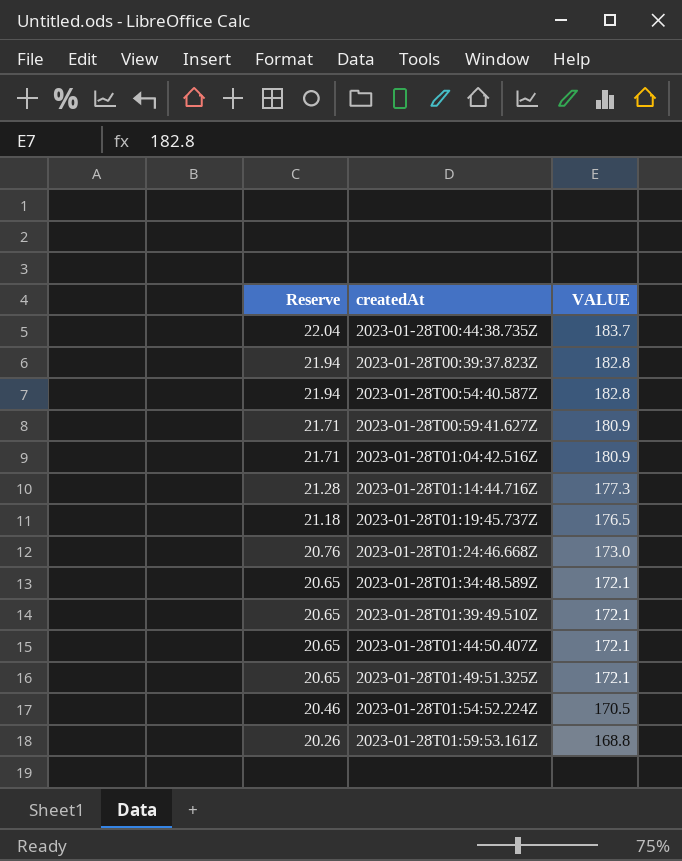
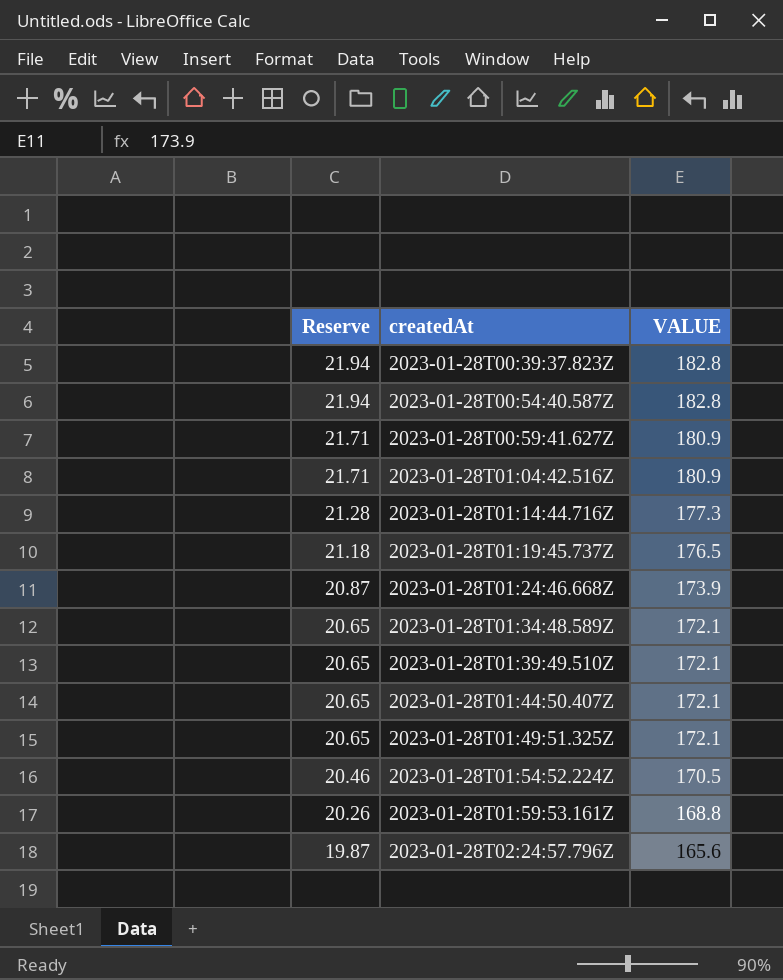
row 2023-01-28T00:44:38.735Z: 22.04 | 183.7 -> none
2023-01-28T01:24:46.668Z | Reserve: 20.76 -> 20.87
2023-01-28T01:24:46.668Z | VALUE: 173.0 -> 173.9
row 2023-01-28T02:24:57.796Z: none -> 19.87 | 165.6

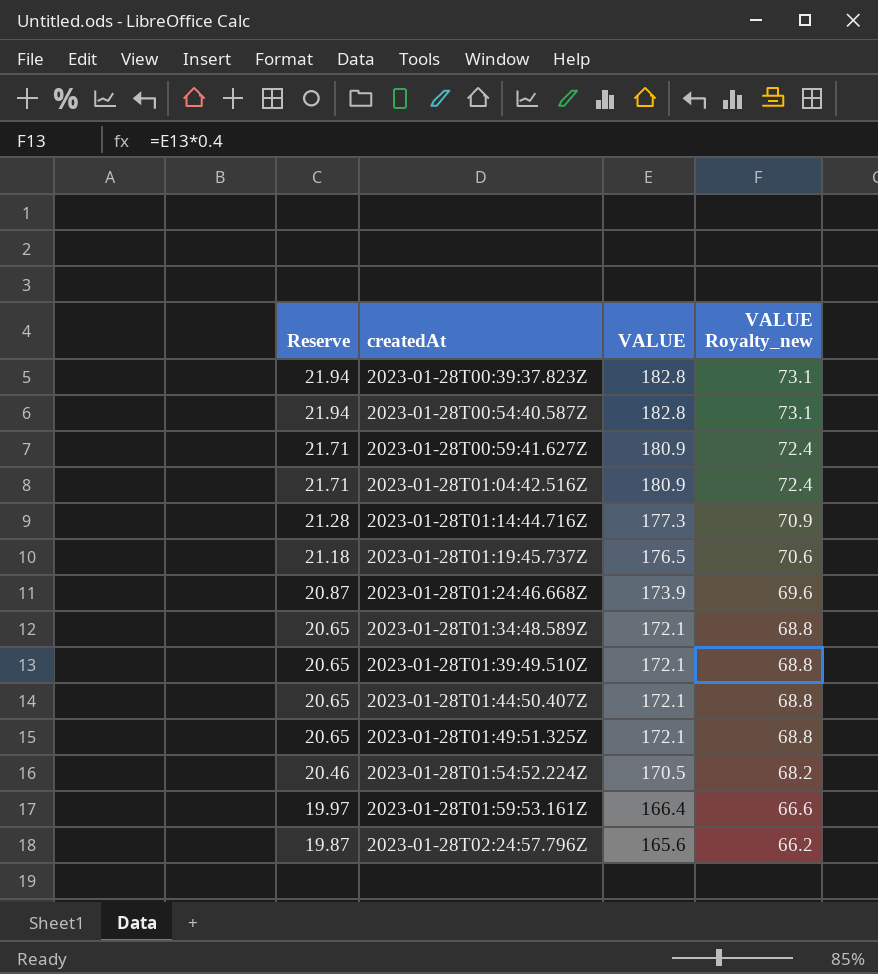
column VALUE Royalty_new | formula: none -> [VALUE] * 0.4
2023-01-28T01:59:53.161Z | Reserve: 20.26 -> 19.97
2023-01-28T01:59:53.161Z | VALUE: 168.8 -> 166.4

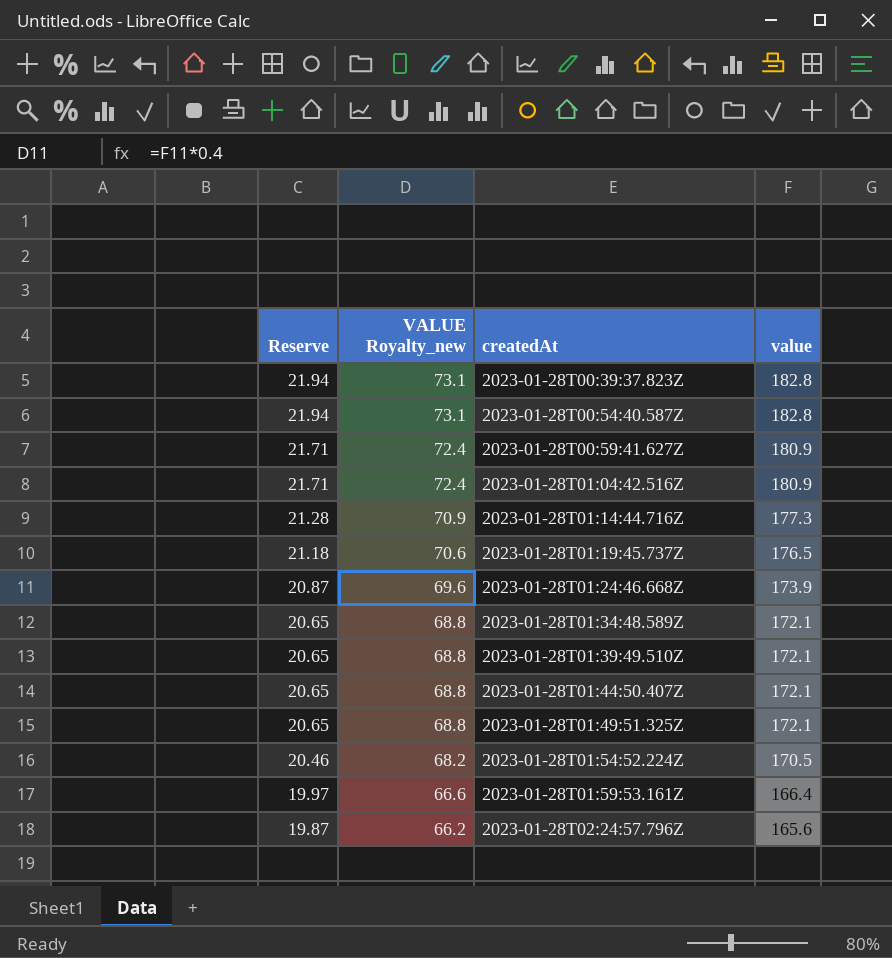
column VALUE Royalty_new | position: 4 -> 2
column name: VALUE -> value

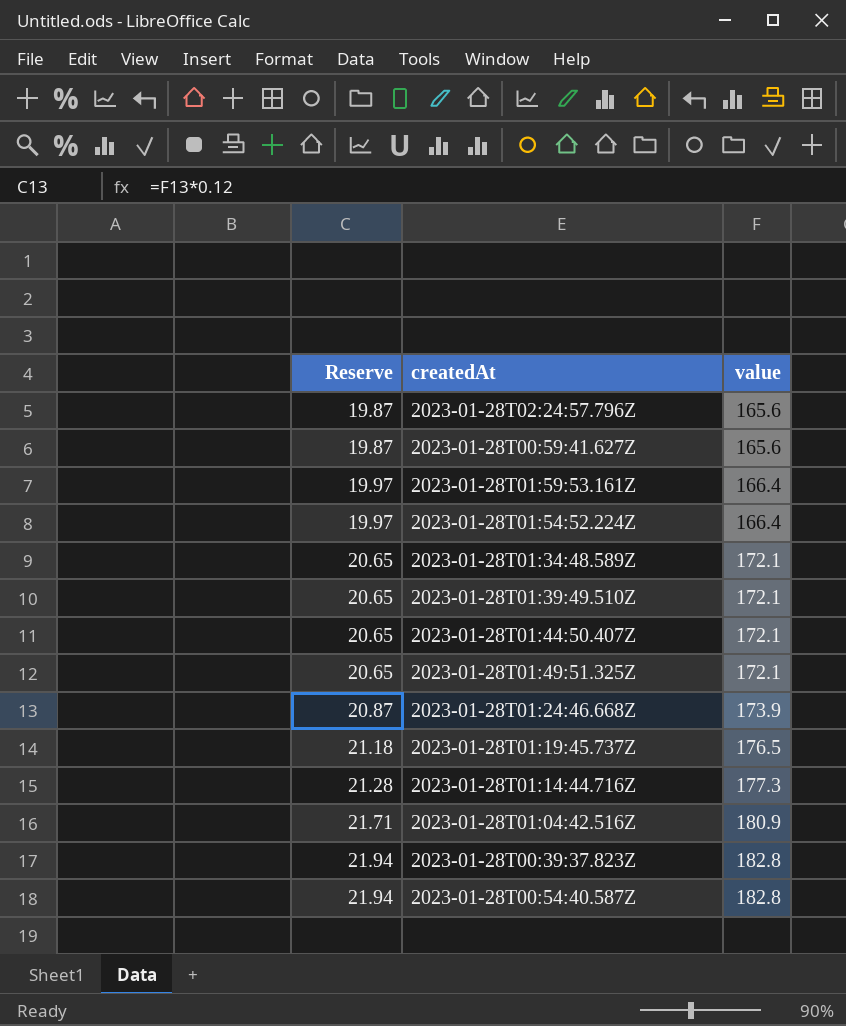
row order: Reserve descending -> Reserve ascending
column VALUE Royalty_new | formula: [value] * 0.4 -> none
2023-01-28T00:59:41.627Z | Reserve: 21.71 -> 19.87
2023-01-28T00:59:41.627Z | value: 180.9 -> 165.6
2023-01-28T01:54:52.224Z | Reserve: 20.46 -> 19.97
2023-01-28T01:54:52.224Z | value: 170.5 -> 166.4

